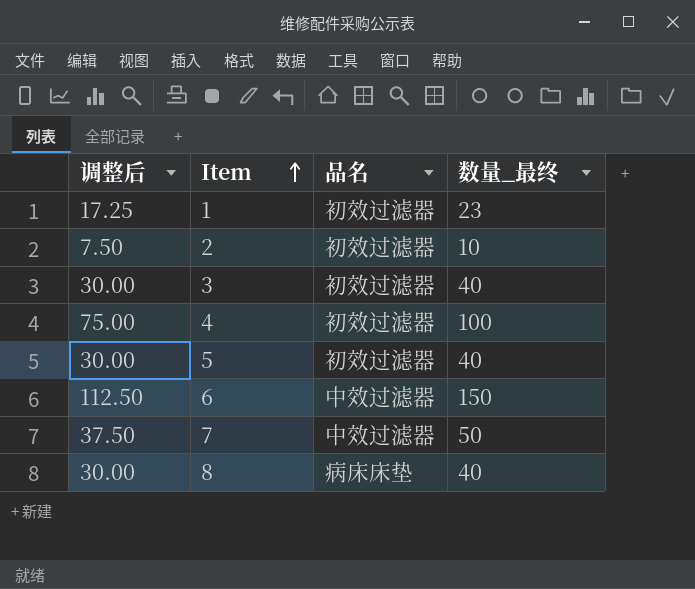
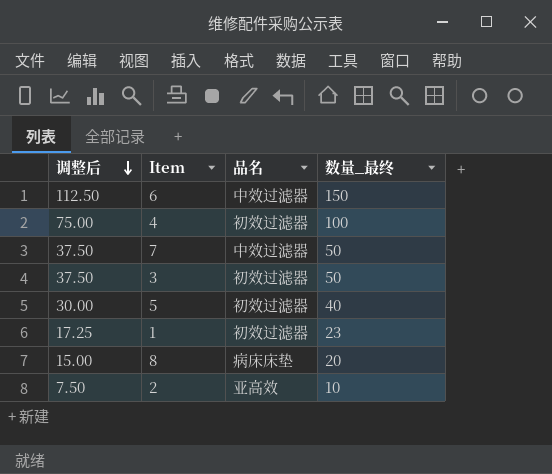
row order: Item ascending -> 调整后 descending
3 | 调整后: 30.00 -> 37.50
3 | 数量_最终: 40 -> 50
8 | 调整后: 30.00 -> 15.00
8 | 数量_最终: 40 -> 20
2 | 品名: 初效过滤器 -> 亚高效

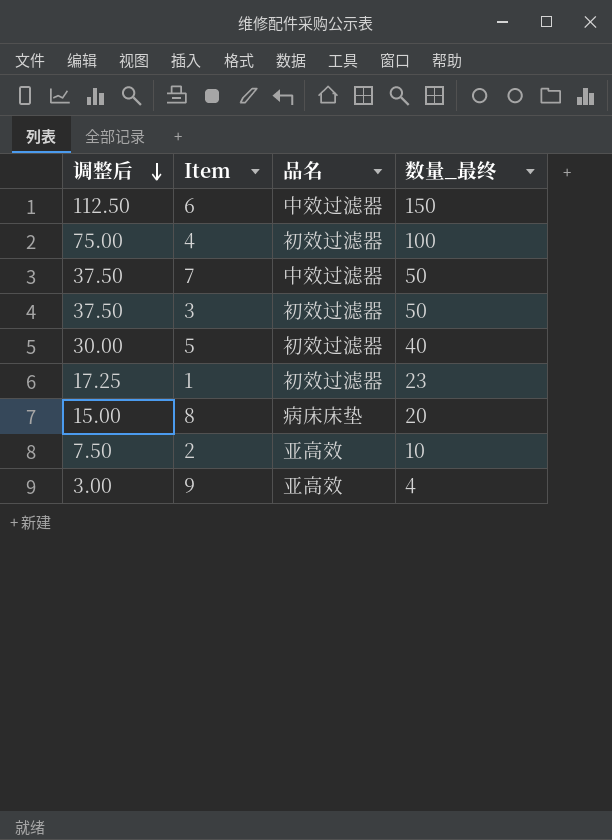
row 9: none -> 3.00 | 亚高效 | 4

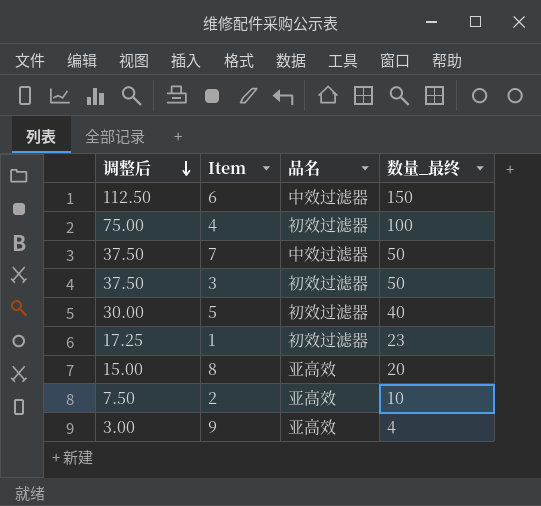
8 | 品名: 病床床垫 -> 亚高效

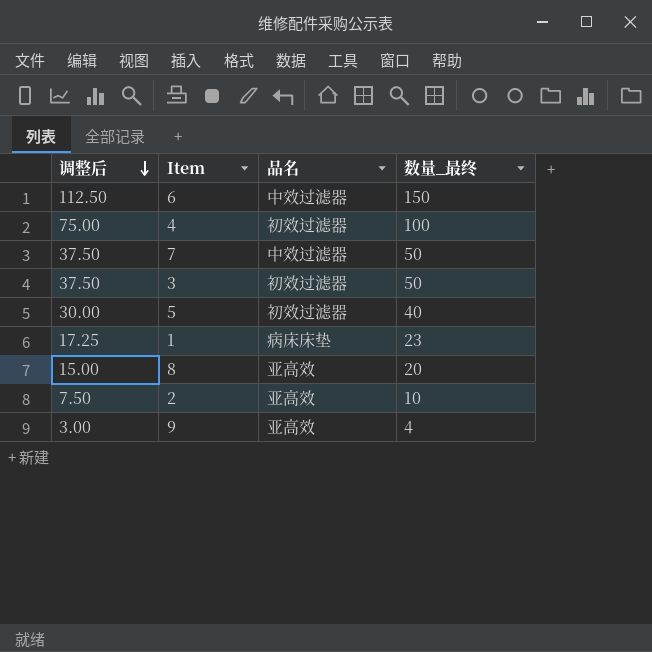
1 | 品名: 初效过滤器 -> 病床床垫

